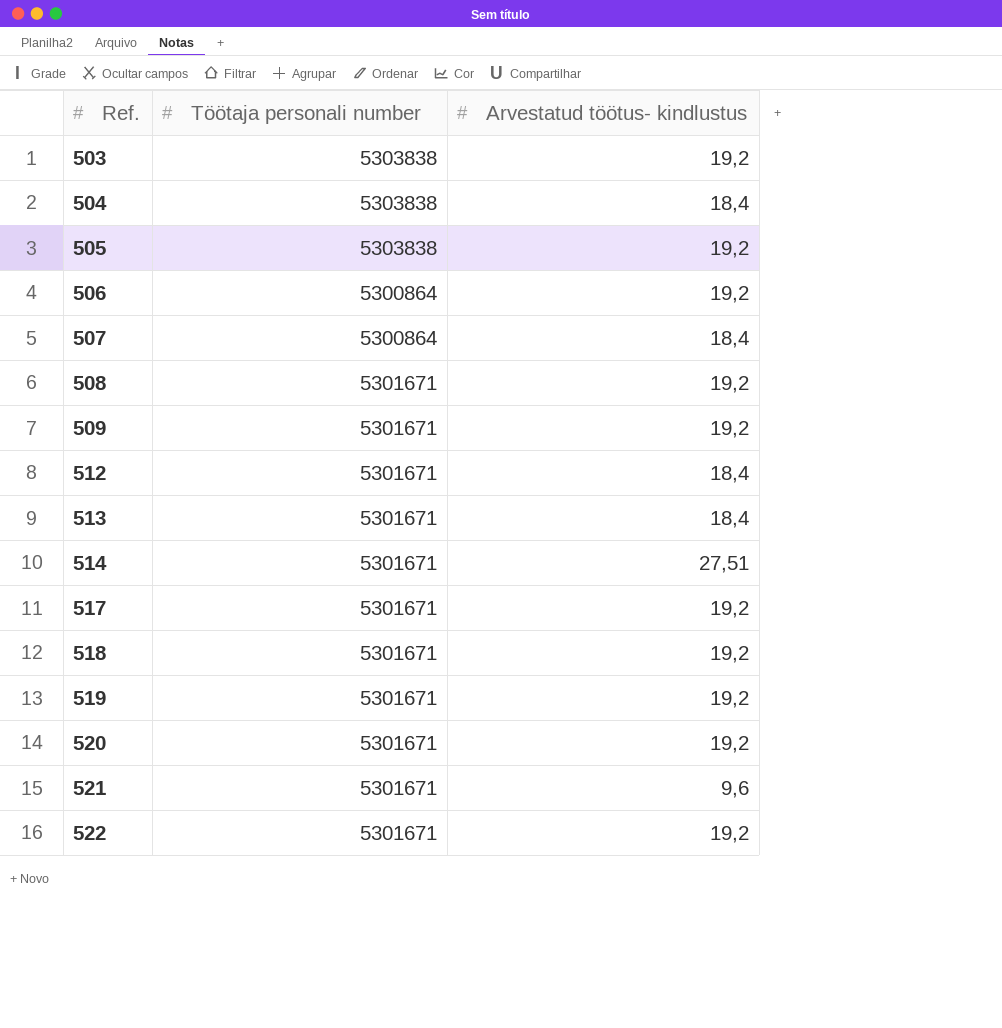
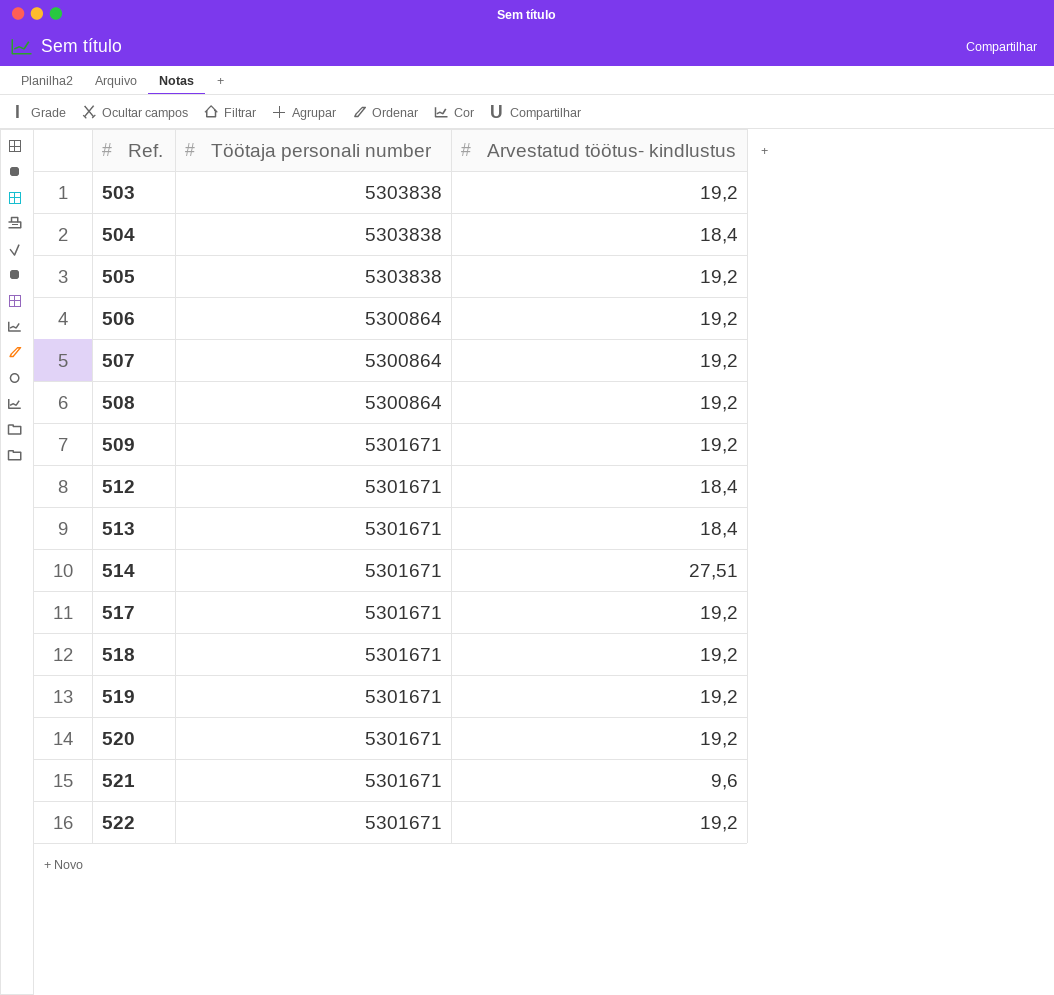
507 | Arvestatud töötus- kindlustus: 18,4 -> 19,2
508 | Töötaja personali number: 5301671 -> 5300864

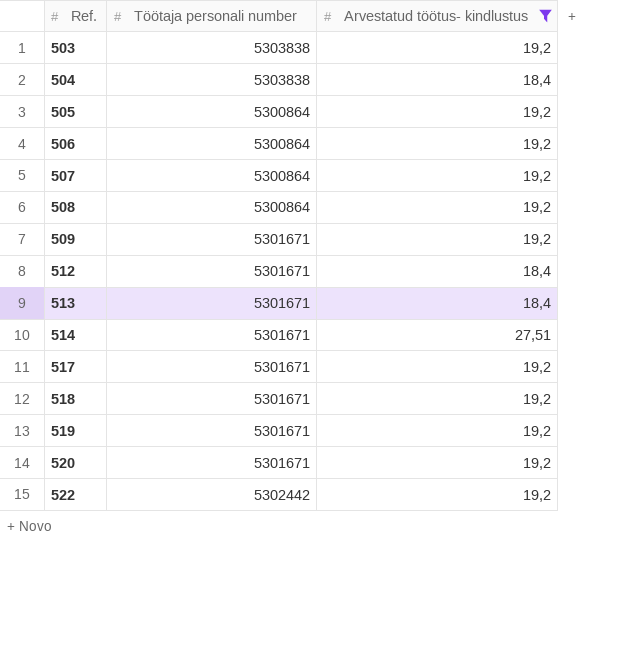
filter: none -> Arvestatud töötus- kindlustus != 9,6
505 | Töötaja personali number: 5303838 -> 5300864
522 | Töötaja personali number: 5301671 -> 5302442

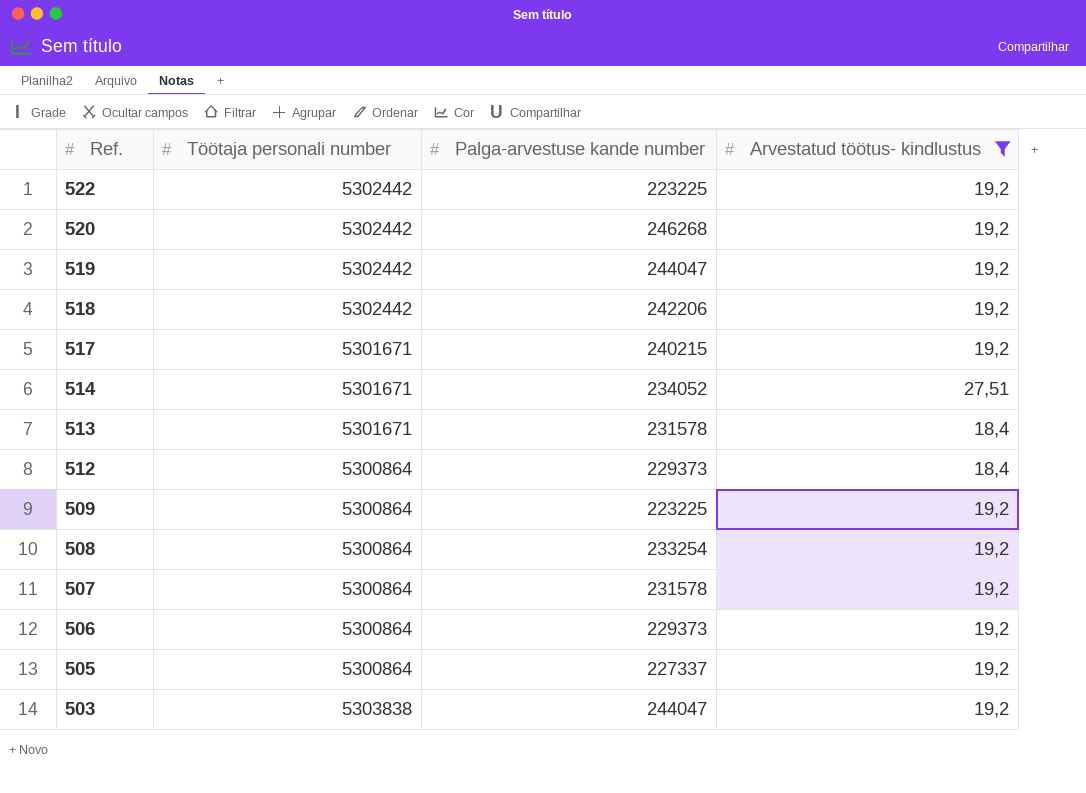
row order: Ref. ascending -> Ref. descending
column Palga-arvestuse kande number | position: none -> 3
row 504: 5303838 | 18,4 -> none
520 | Töötaja personali number: 5301671 -> 5302442
519 | Töötaja personali number: 5301671 -> 5302442
518 | Töötaja personali number: 5301671 -> 5302442
512 | Töötaja personali number: 5301671 -> 5300864
509 | Töötaja personali number: 5301671 -> 5300864

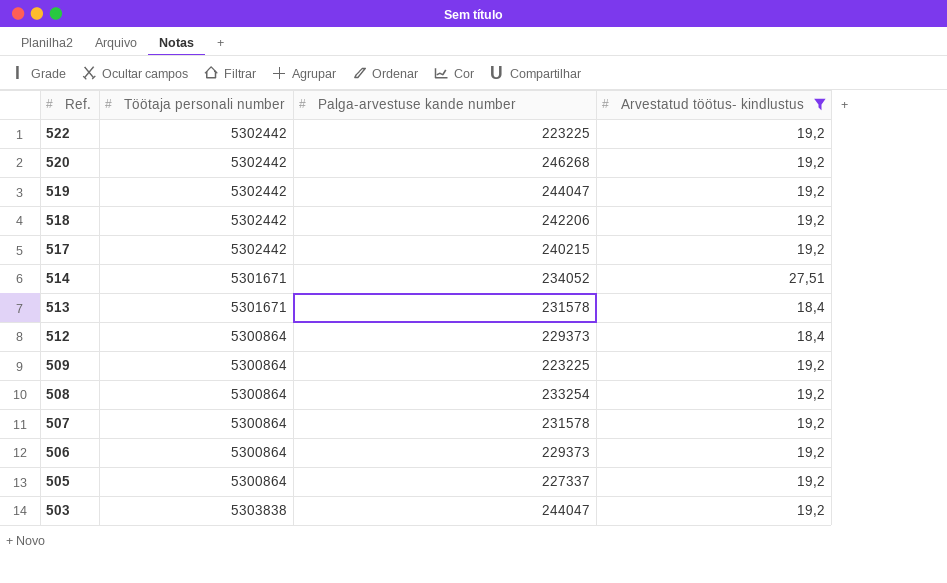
517 | Töötaja personali number: 5301671 -> 5302442

